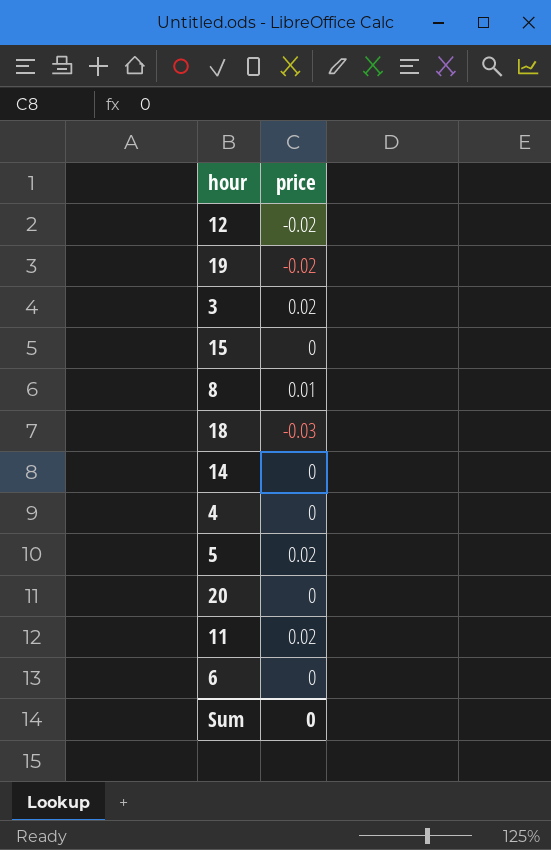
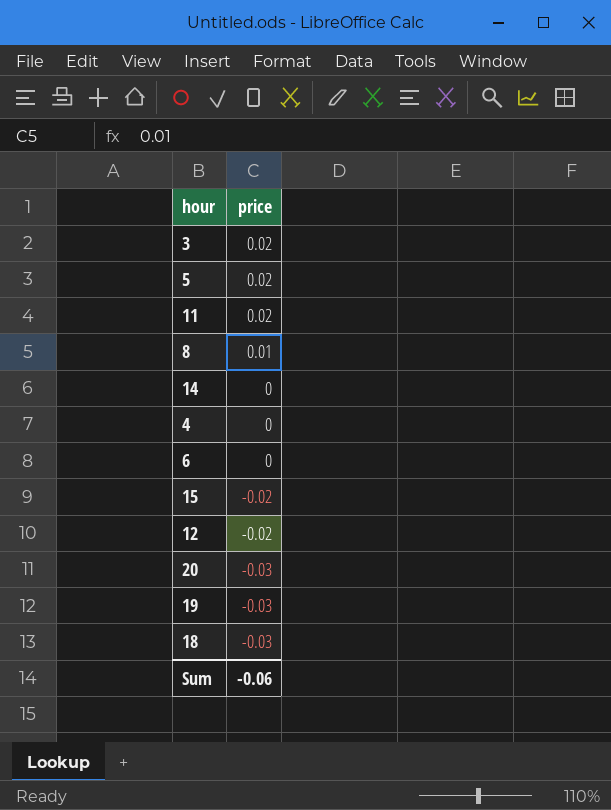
row order: none -> price descending
15 | price: 0 -> -0.02
20 | price: 0 -> -0.03
19 | price: -0.02 -> -0.03
Sum | price: 0 -> -0.06

